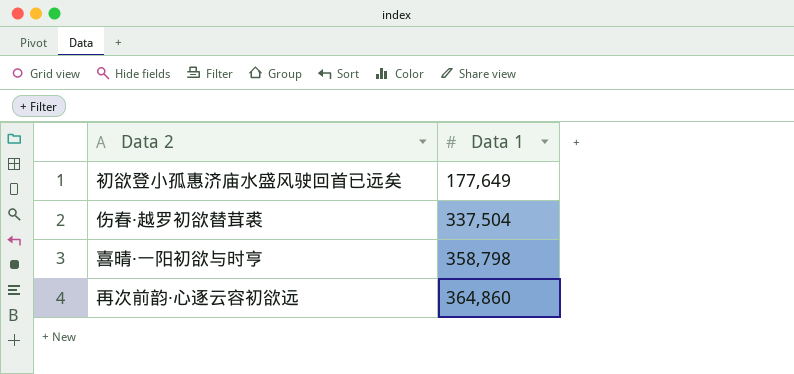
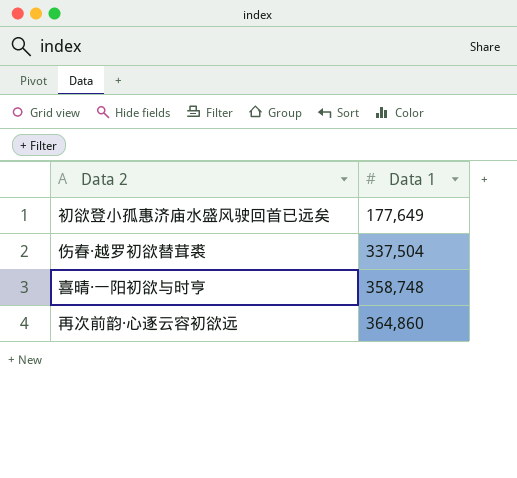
喜晴·一阳初欲与时亨 | Data 1: 358,798 -> 358,748

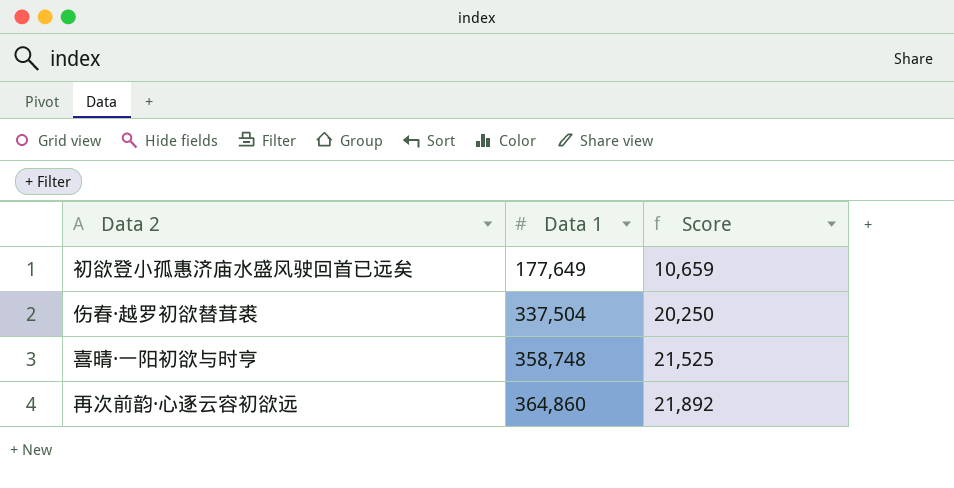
column Score | formula: none -> [Data 1] * 0.06

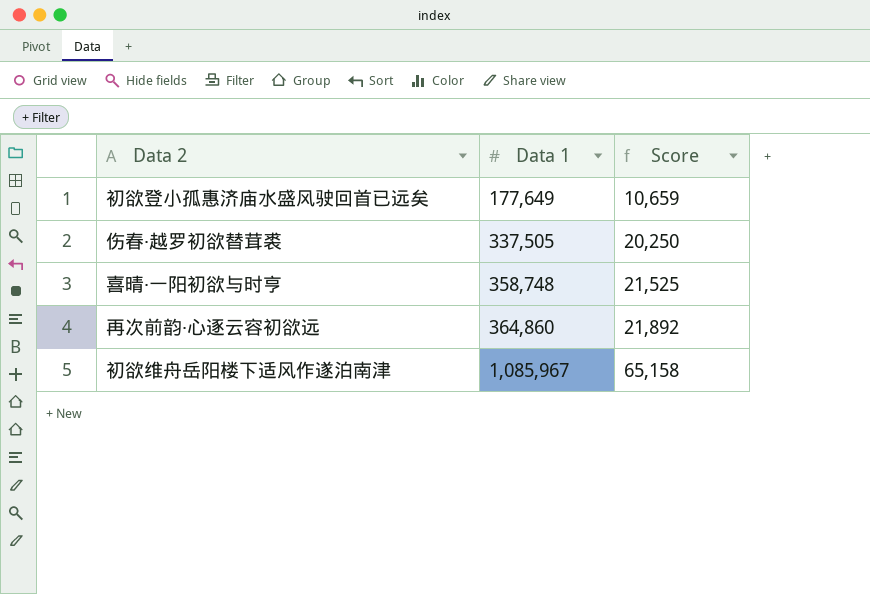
伤春·越罗初欲替茸裘 | Data 1: 337,504 -> 337,505
row 初欲维舟岳阳楼下适风作遂泊南津: none -> 1,085,967 | 65,158

